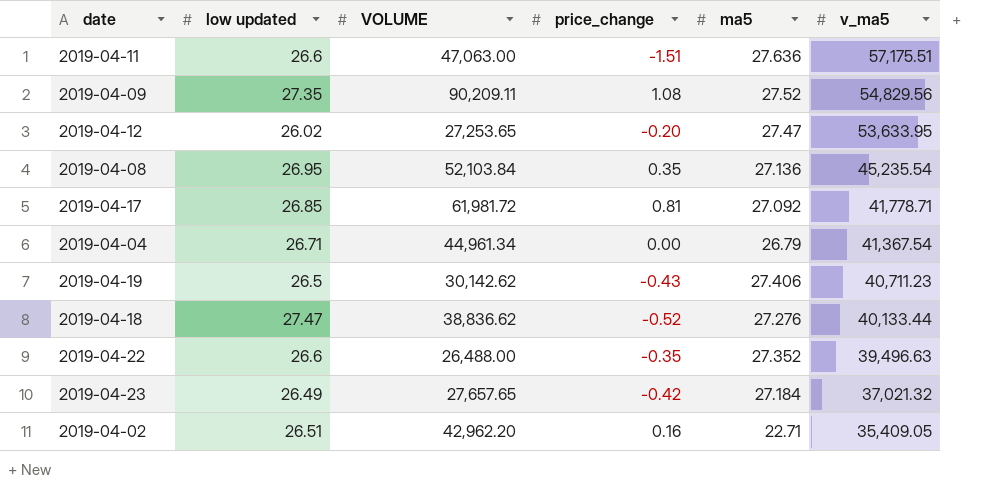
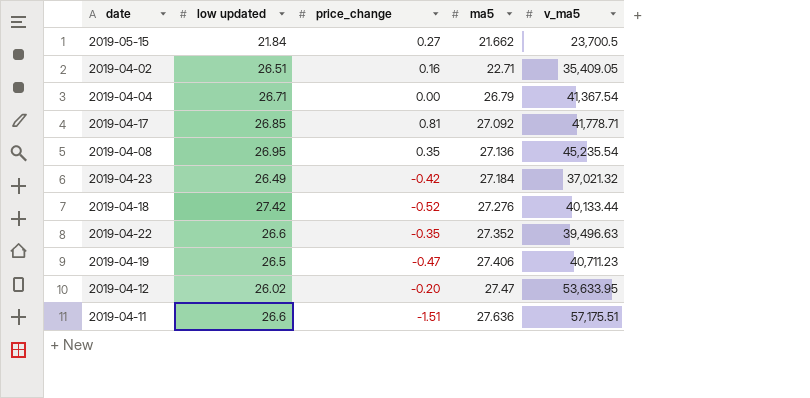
row order: v_ma5 descending -> ma5 ascending
column VOLUME | position: 3 -> none
row 2019-04-09: 27.35 | 90,209.11 | 1.08 | 27.52 | 54,829.56 -> none
row 2019-05-15: none -> 21.84 | 0.27 | 21.662 | 23,700.5
2019-04-18 | low updated: 27.47 -> 27.42
2019-04-19 | price_change: -0.43 -> -0.47

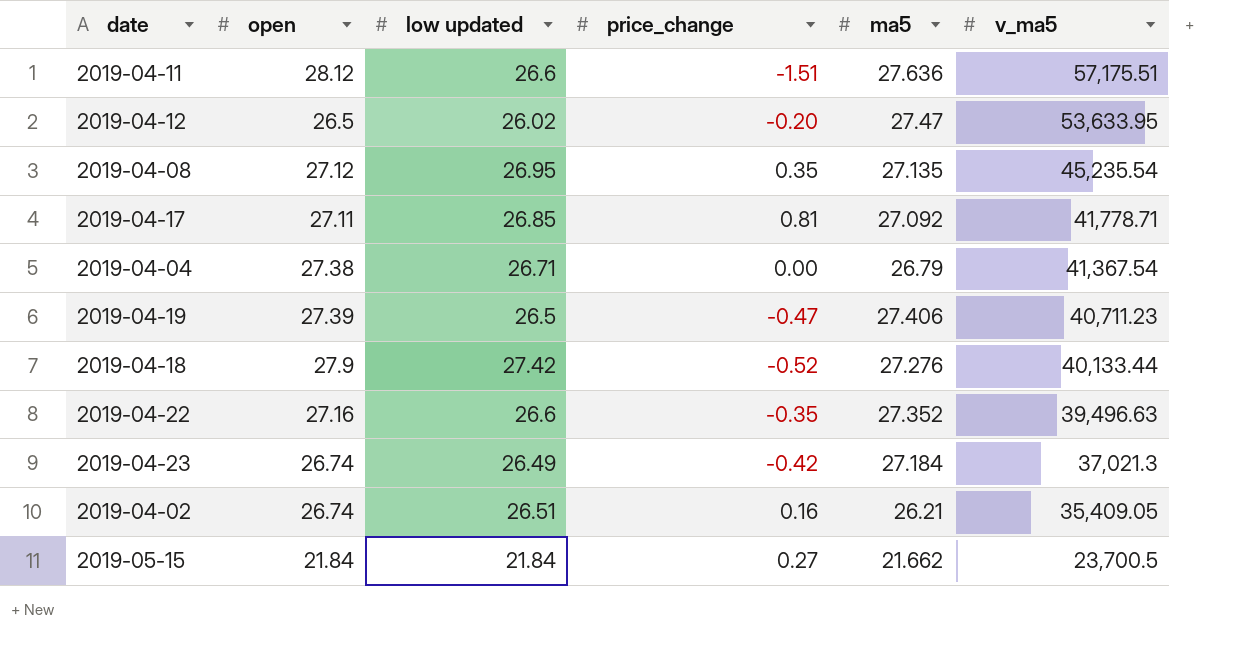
row order: ma5 ascending -> v_ma5 descending
column open | position: none -> 2
2019-04-08 | ma5: 27.136 -> 27.135
2019-04-23 | v_ma5: 37,021.32 -> 37,021.3
2019-04-02 | ma5: 22.71 -> 26.21

